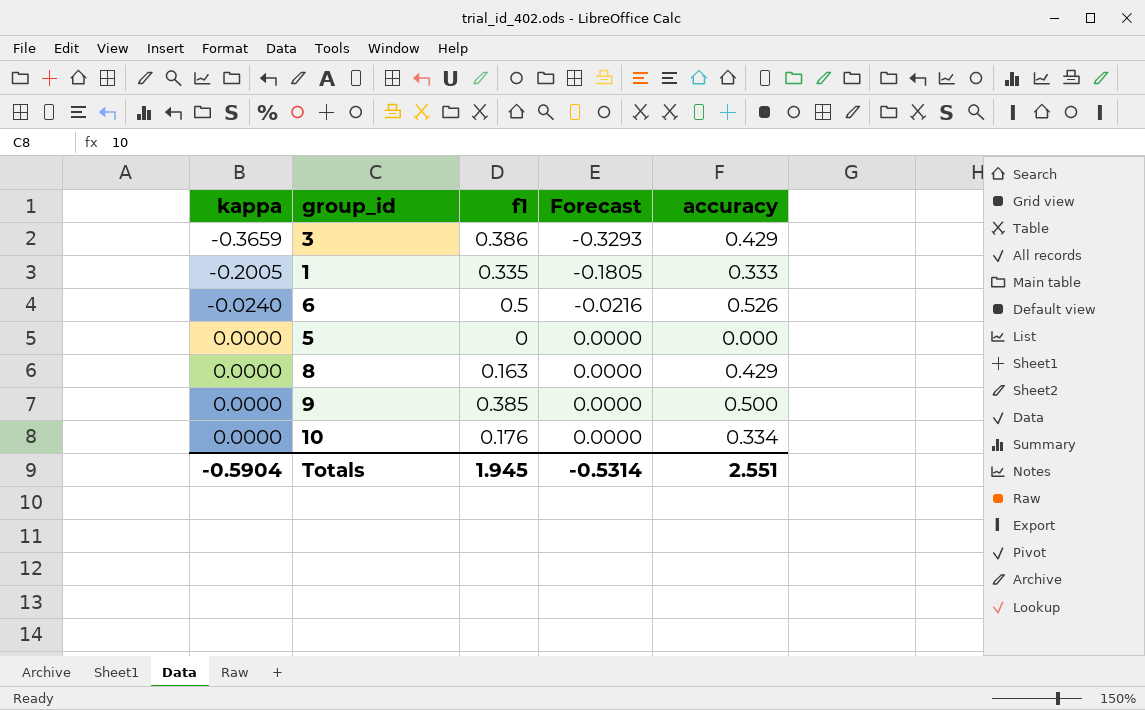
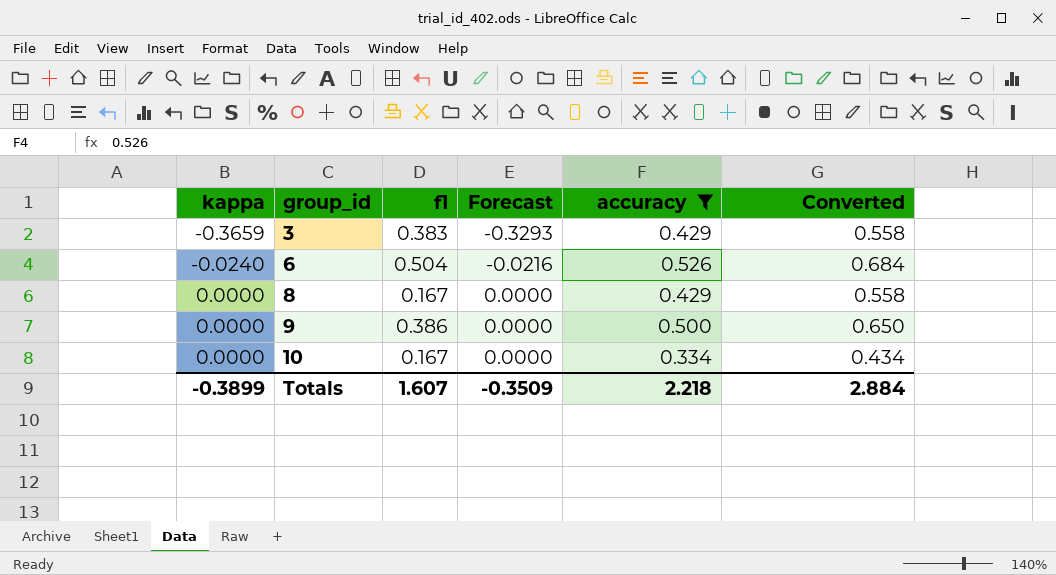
filter: none -> accuracy >= 0.334
column Converted | formula: none -> [accuracy] * 1.3
3 | f1: 0.386 -> 0.383
6 | f1: 0.5 -> 0.504
8 | f1: 0.163 -> 0.167
9 | f1: 0.385 -> 0.386
10 | f1: 0.176 -> 0.167
Totals | kappa: -0.5904 -> -0.3899
Totals | f1: 1.945 -> 1.607
Totals | Forecast: -0.5314 -> -0.3509
Totals | accuracy: 2.551 -> 2.218

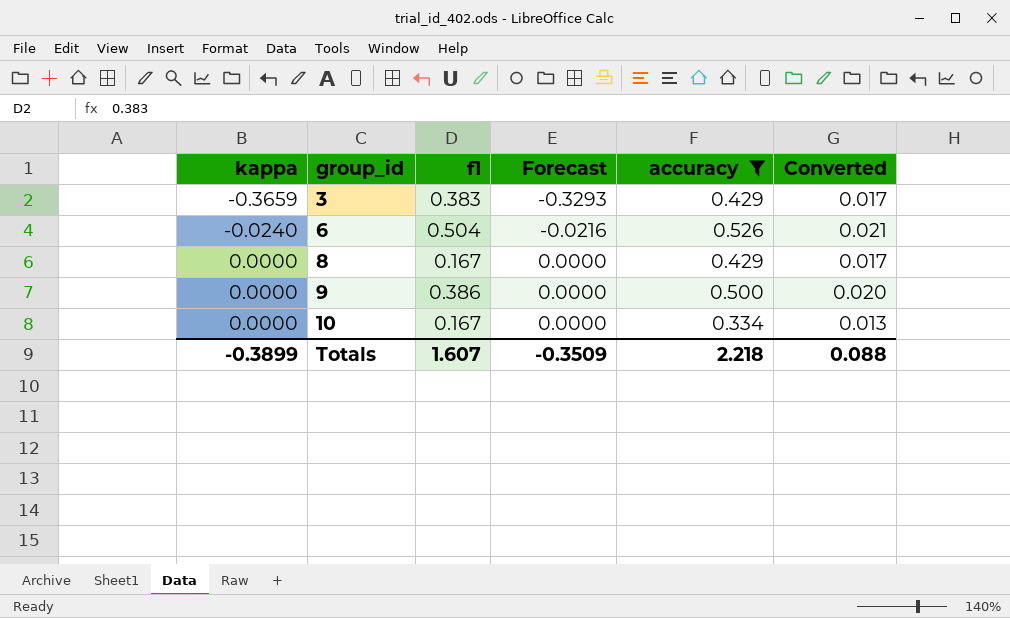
column Converted | formula: [accuracy] * 1.3 -> [accuracy] * 0.04
Totals | Converted: 2.884 -> 0.088

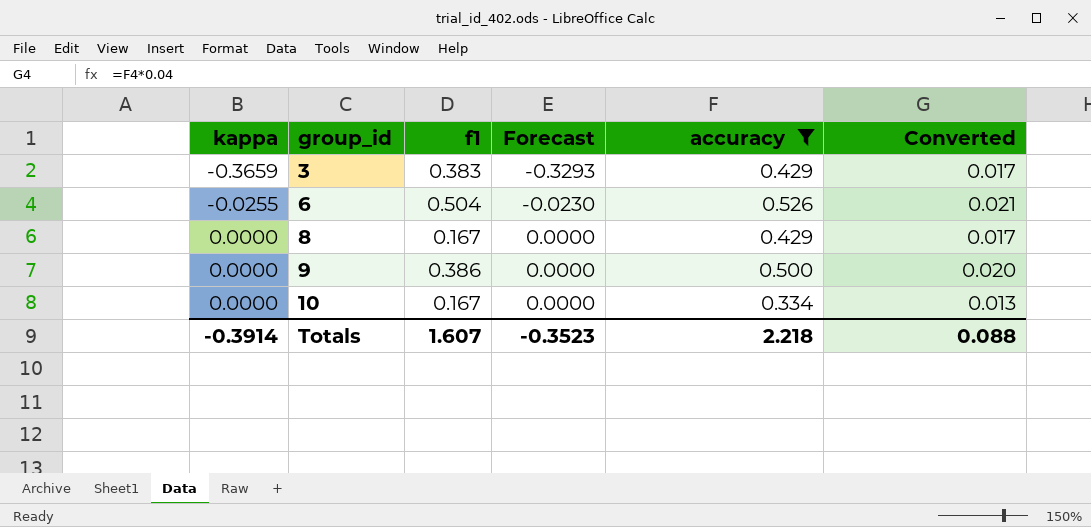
6 | kappa: -0.0240 -> -0.0255
6 | Forecast: -0.0216 -> -0.0230
Totals | kappa: -0.3899 -> -0.3914
Totals | Forecast: -0.3509 -> -0.3523

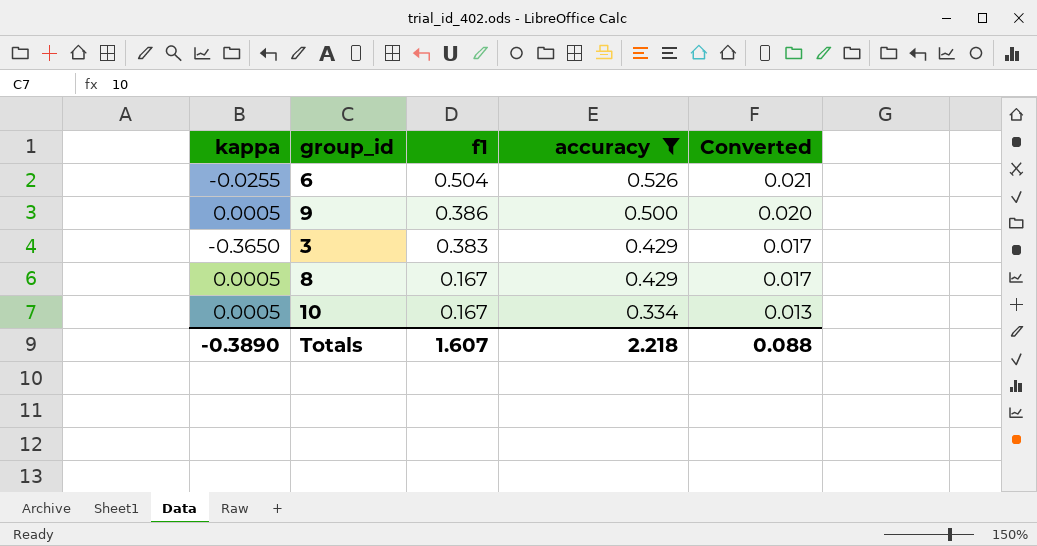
row order: kappa ascending -> f1 descending
column Forecast | formula: [kappa] * 0.9 -> none
9 | kappa: 0.0000 -> 0.0005
3 | kappa: -0.3659 -> -0.3650
8 | kappa: 0.0000 -> 0.0005
10 | kappa: 0.0000 -> 0.0005
Totals | kappa: -0.3914 -> -0.3890

